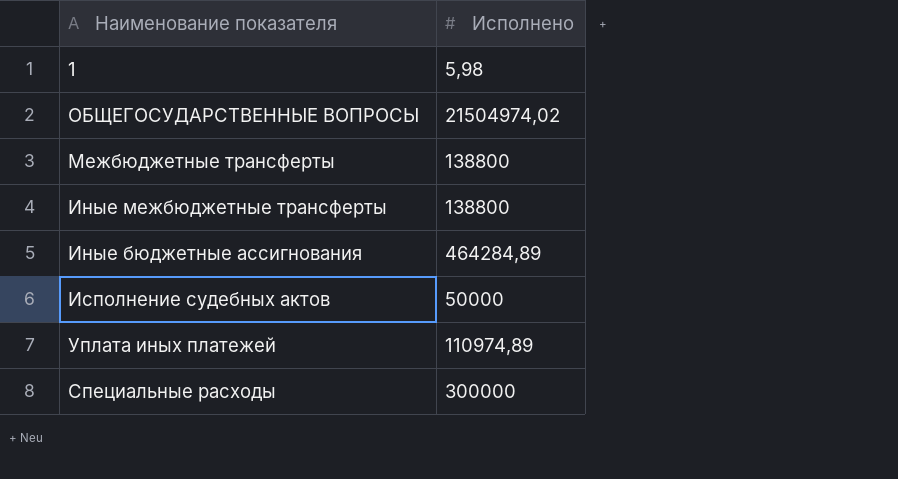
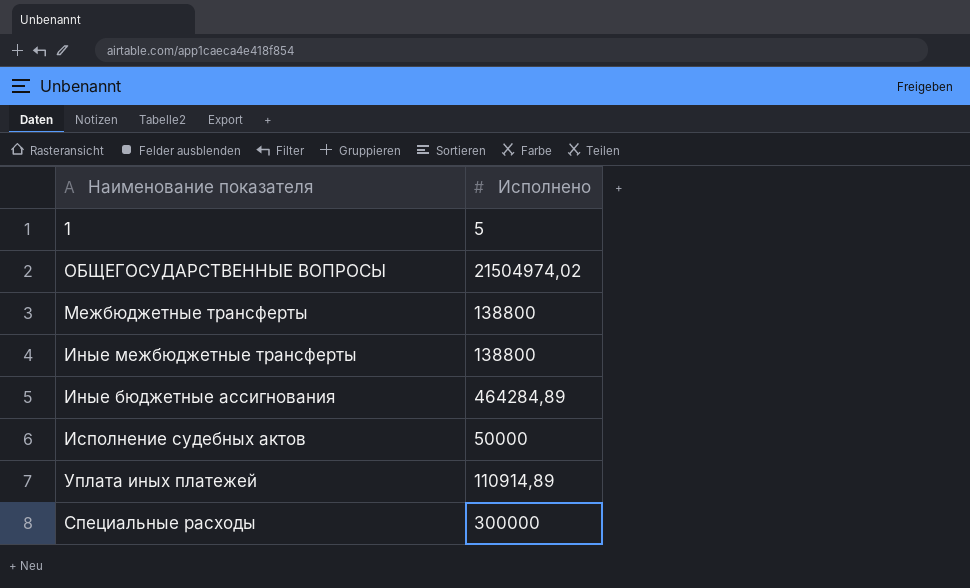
1 | Исполнено: 5,98 -> 5
Уплата иных платежей | Исполнено: 110974,89 -> 110914,89

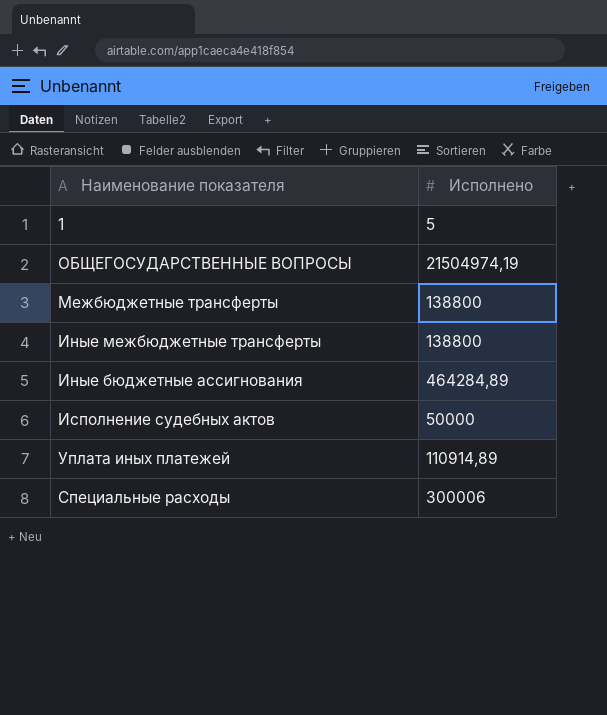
ОБЩЕГОСУДАРСТВЕННЫЕ ВОПРОСЫ | Исполнено: 21504974,02 -> 21504974,19
Специальные расходы | Исполнено: 300000 -> 300006

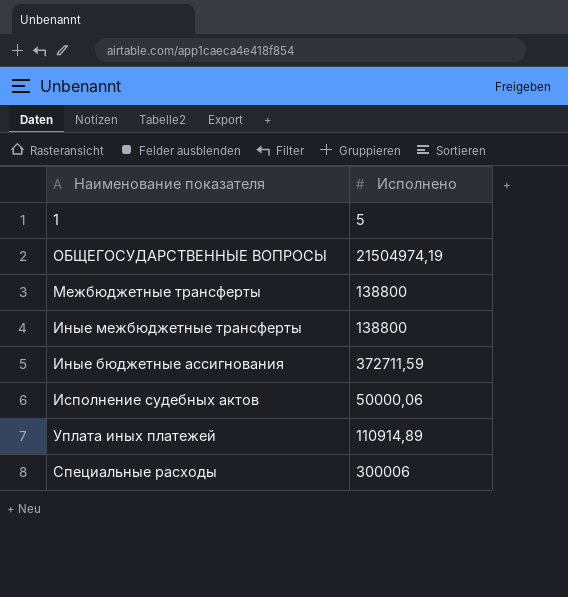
Иные бюджетные ассигнования | Исполнено: 464284,89 -> 372711,59
Исполнение судебных актов | Исполнено: 50000 -> 50000,06

